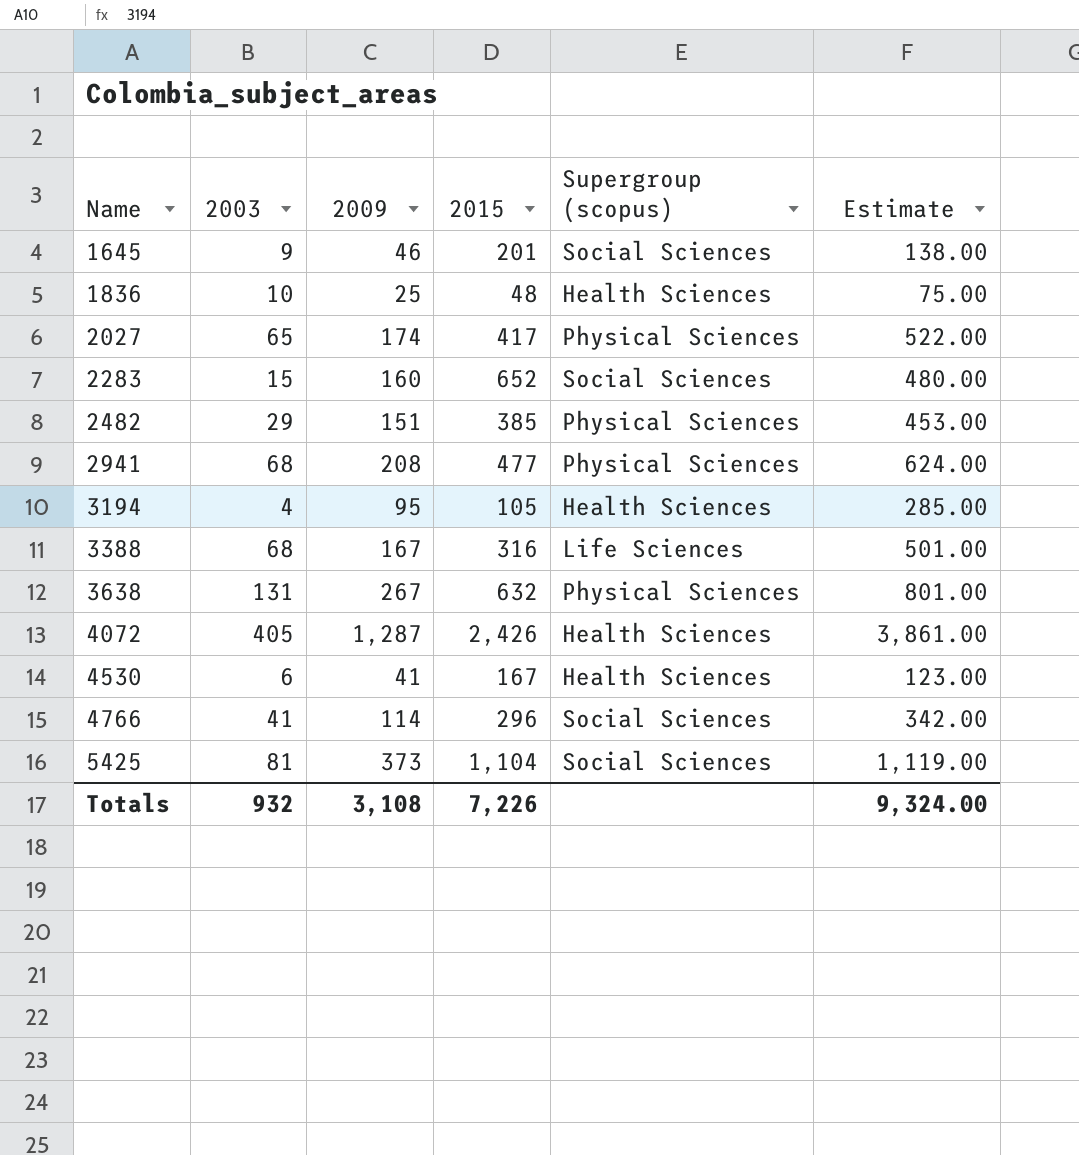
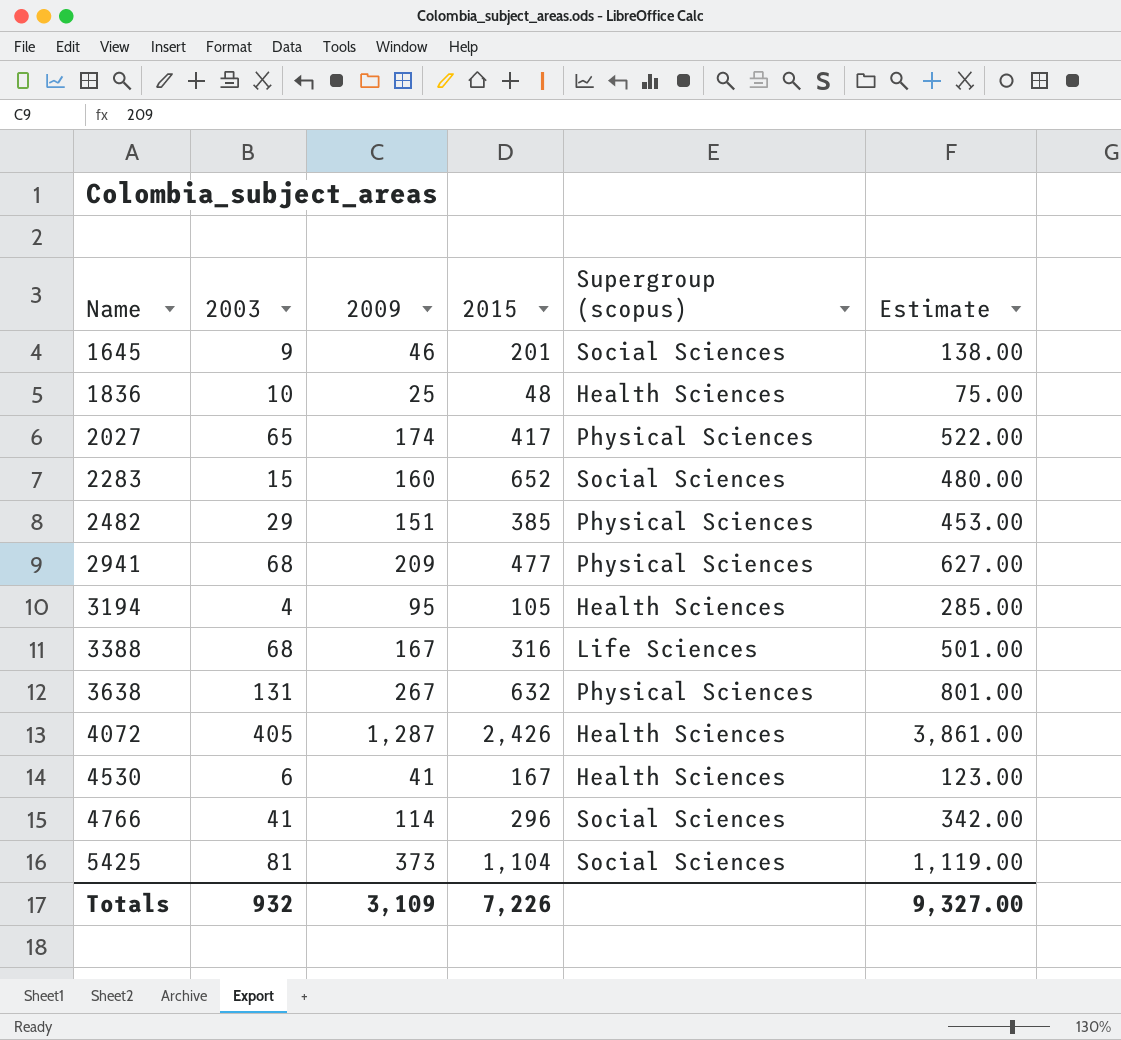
2941 | 2009: 208 -> 209
2941 | Estimate: 624.00 -> 627.00
Totals | 2009: 3,108 -> 3,109
Totals | Estimate: 9,324.00 -> 9,327.00

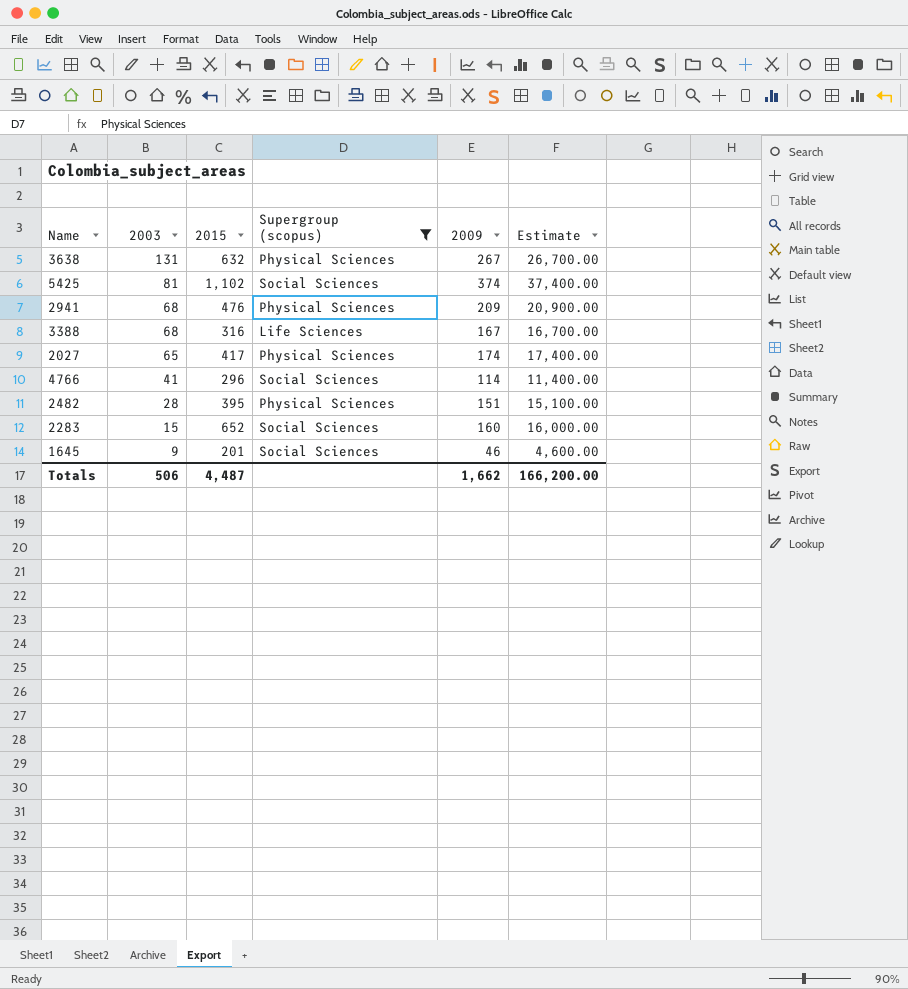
filter: none -> Supergroup (scopus) != Health Sciences
row order: Name ascending -> 2003 descending
column 2009 | position: 3 -> 5
column Estimate | formula: [2009] * 3 -> [2009] * 100
5425 | 2015: 1,104 -> 1,102
5425 | 2009: 373 -> 374
2941 | 2015: 477 -> 476
2482 | 2003: 29 -> 28
2482 | 2015: 385 -> 395
Totals | 2003: 932 -> 506
Totals | 2015: 7,226 -> 4,487
Totals | 2009: 3,109 -> 1,662
Totals | Estimate: 9,327.00 -> 166,200.00

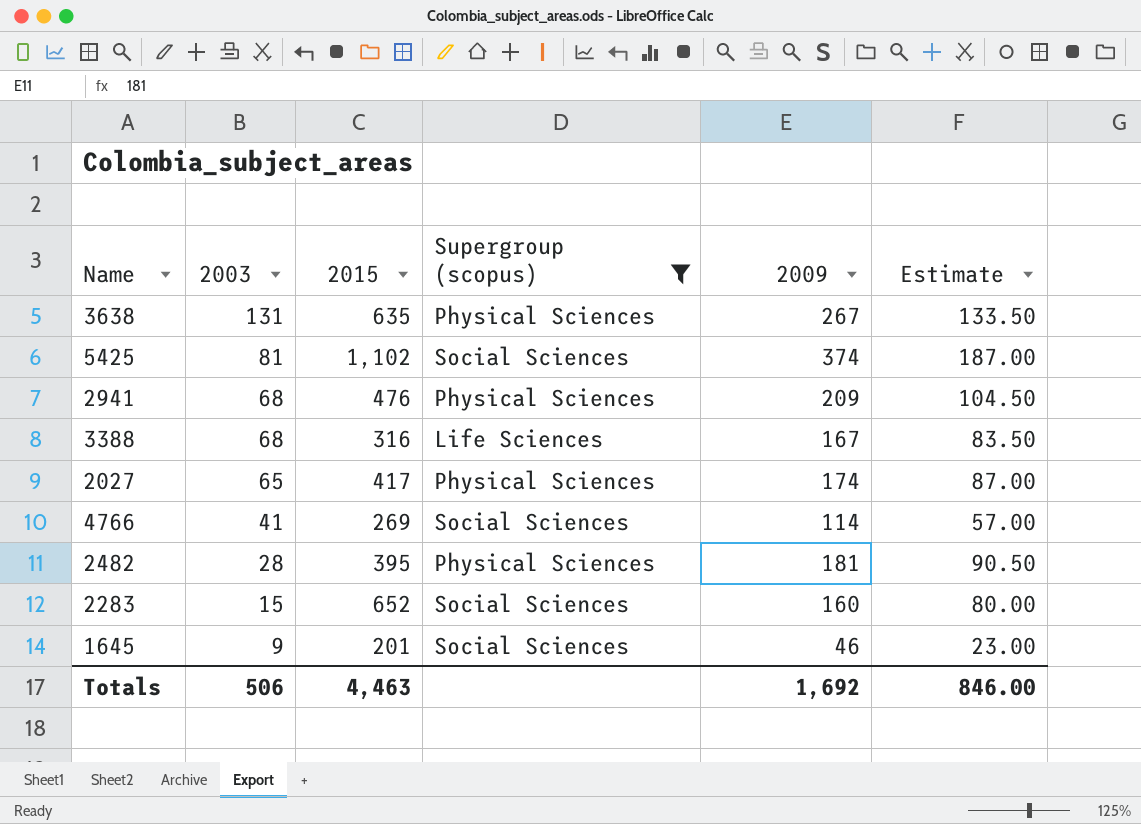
column Estimate | formula: [2009] * 100 -> [2009] * 0.5
3638 | 2015: 632 -> 635
4766 | 2015: 296 -> 269
2482 | 2009: 151 -> 181
Totals | 2015: 4,487 -> 4,463
Totals | 2009: 1,662 -> 1,692
Totals | Estimate: 166,200.00 -> 846.00

